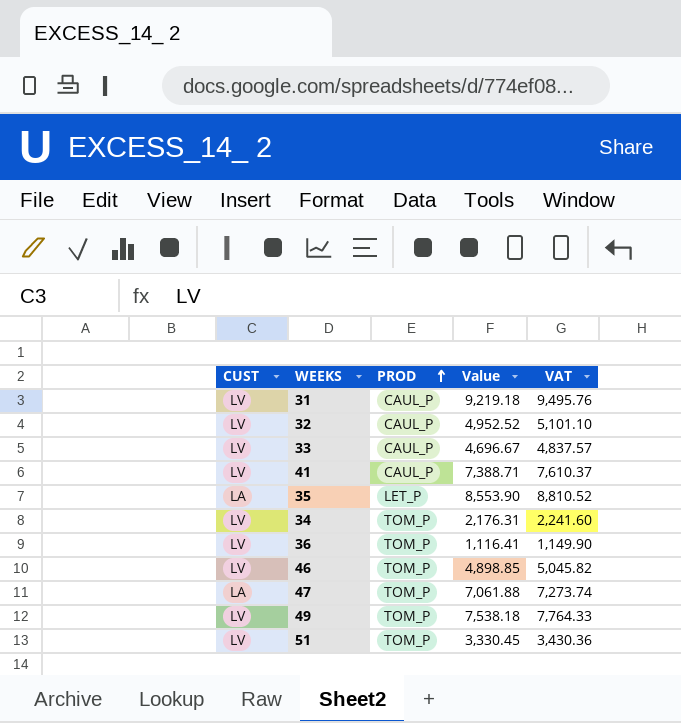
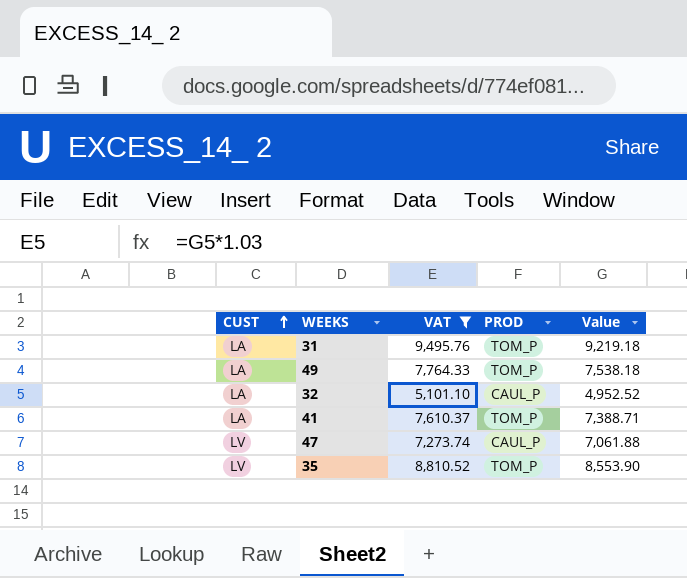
filter: none -> VAT >= 5,101.10
row order: PROD ascending -> CUST ascending
column VAT | position: 5 -> 3
31 | CUST: LV -> LA
31 | PROD: CAUL_P -> TOM_P
49 | CUST: LV -> LA
32 | CUST: LV -> LA
41 | CUST: LV -> LA
41 | PROD: CAUL_P -> TOM_P
47 | CUST: LA -> LV
47 | PROD: TOM_P -> CAUL_P
35 | CUST: LA -> LV
35 | PROD: LET_P -> TOM_P

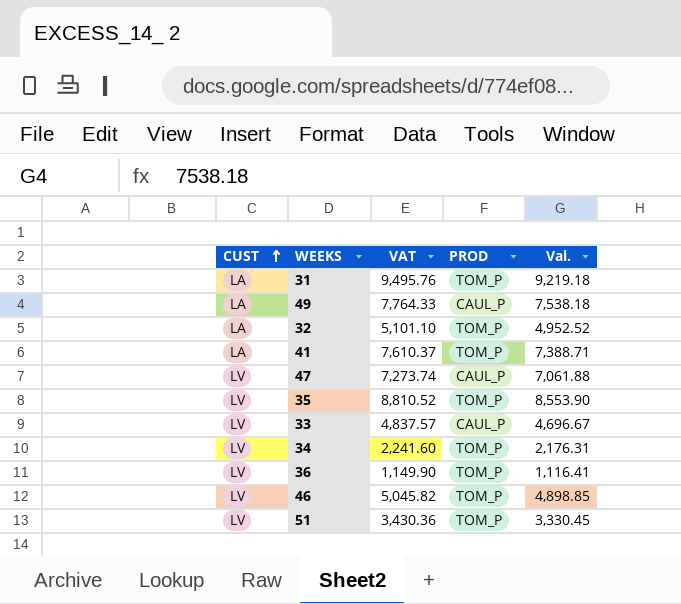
filter: VAT >= 5,101.10 -> none
column name: Value -> Val.
49 | PROD: TOM_P -> CAUL_P
32 | PROD: CAUL_P -> TOM_P

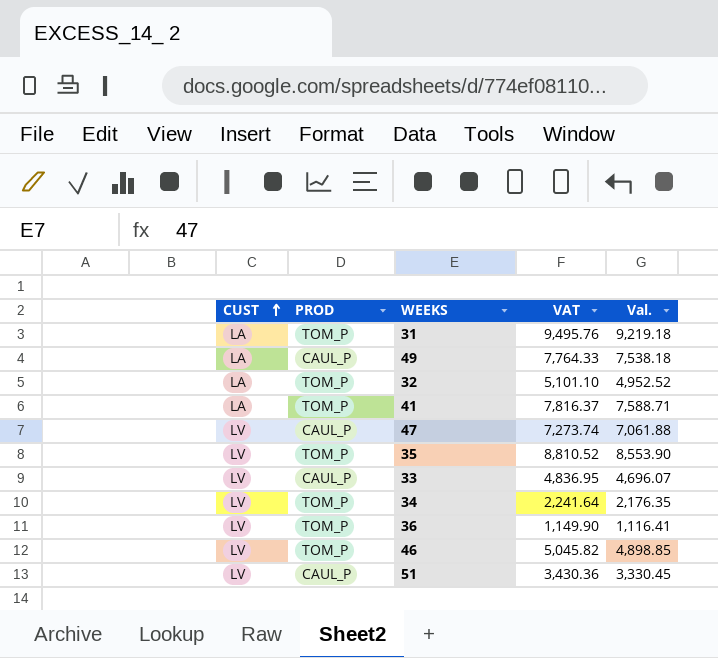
column PROD | position: 4 -> 2
41 | VAT: 7,610.37 -> 7,816.37
41 | Val.: 7,388.71 -> 7,588.71
33 | VAT: 4,837.57 -> 4,836.95
33 | Val.: 4,696.67 -> 4,696.07
34 | VAT: 2,241.60 -> 2,241.64
34 | Val.: 2,176.31 -> 2,176.35
51 | PROD: TOM_P -> CAUL_P

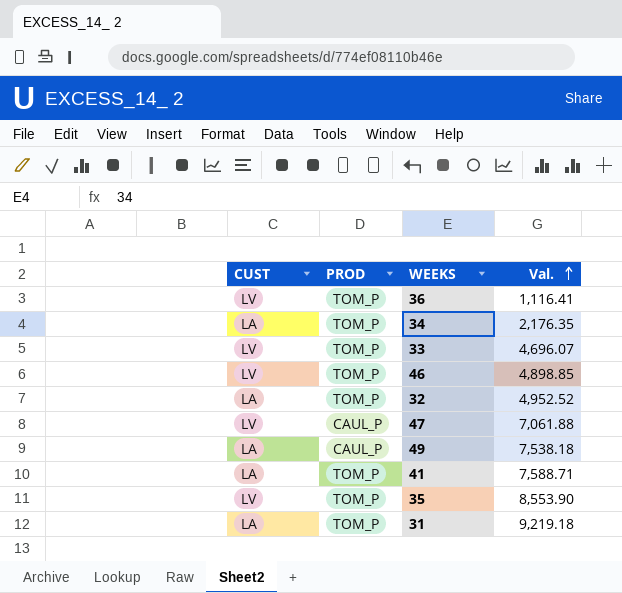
row order: CUST ascending -> Val. ascending
column VAT | formula: [Val.] * 1.03 -> none
row 51: LV | CAUL_P | 3,430.36 | 3,330.45 -> none
34 | CUST: LV -> LA
33 | PROD: CAUL_P -> TOM_P

